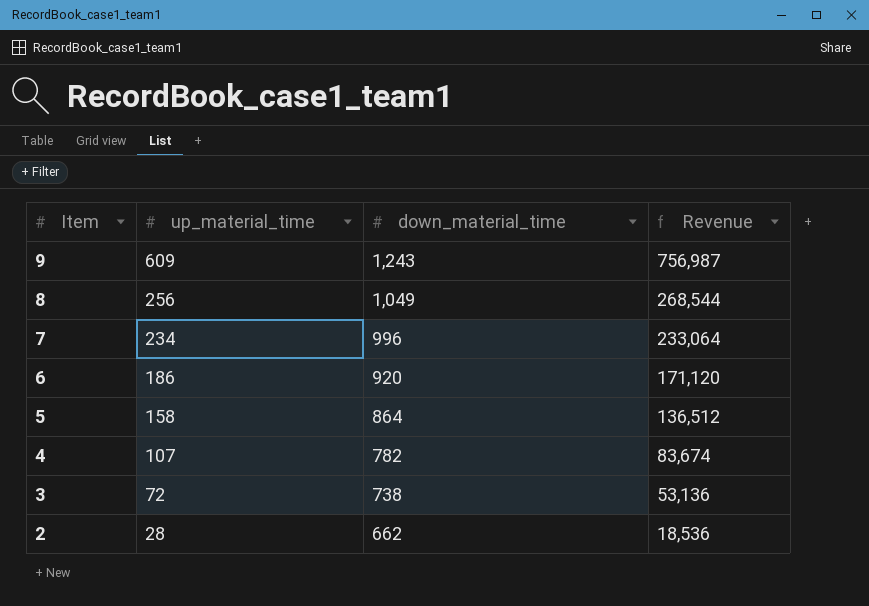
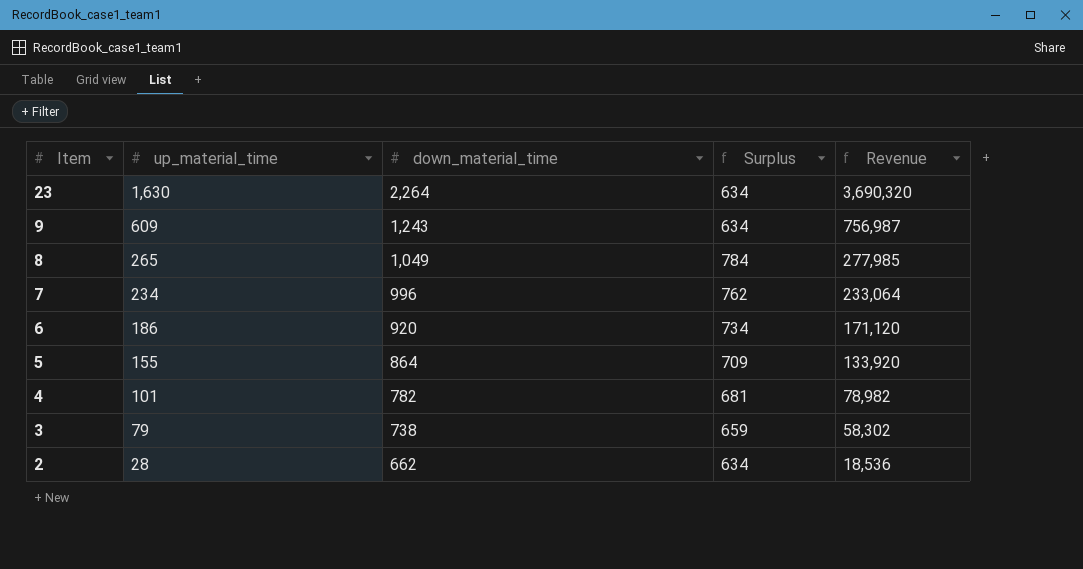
column Surplus | formula: none -> [down_material_time] - [up_material_time]
row 23: none -> 1,630 | 2,264 | 634 | 3,690,320
8 | up_material_time: 256 -> 265
8 | Revenue: 268,544 -> 277,985
5 | up_material_time: 158 -> 155
5 | Revenue: 136,512 -> 133,920
4 | up_material_time: 107 -> 101
4 | Revenue: 83,674 -> 78,982
3 | up_material_time: 72 -> 79
3 | Revenue: 53,136 -> 58,302

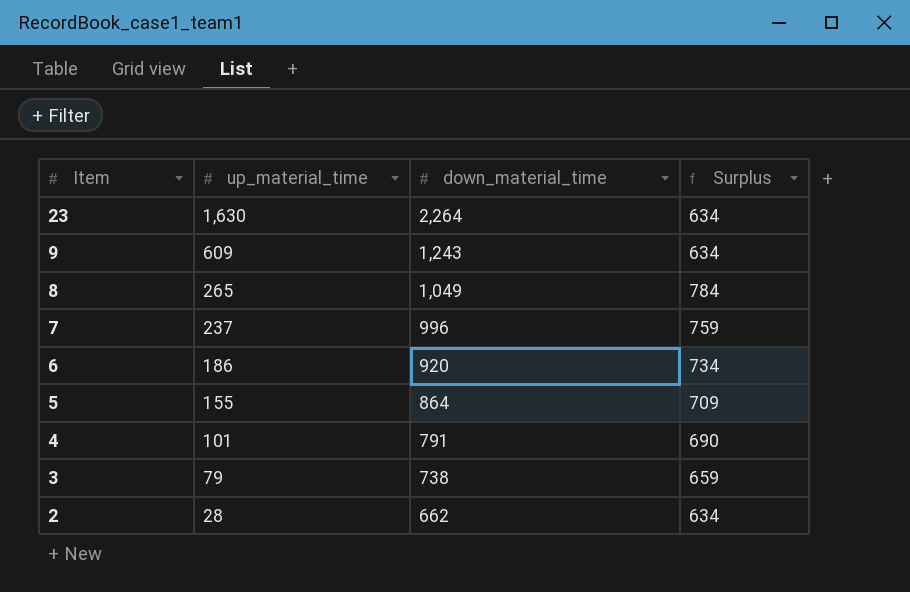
column Revenue | formula: [up_material_time] * [down_material_time] -> none
7 | up_material_time: 234 -> 237
7 | Surplus: 762 -> 759
4 | down_material_time: 782 -> 791
4 | Surplus: 681 -> 690

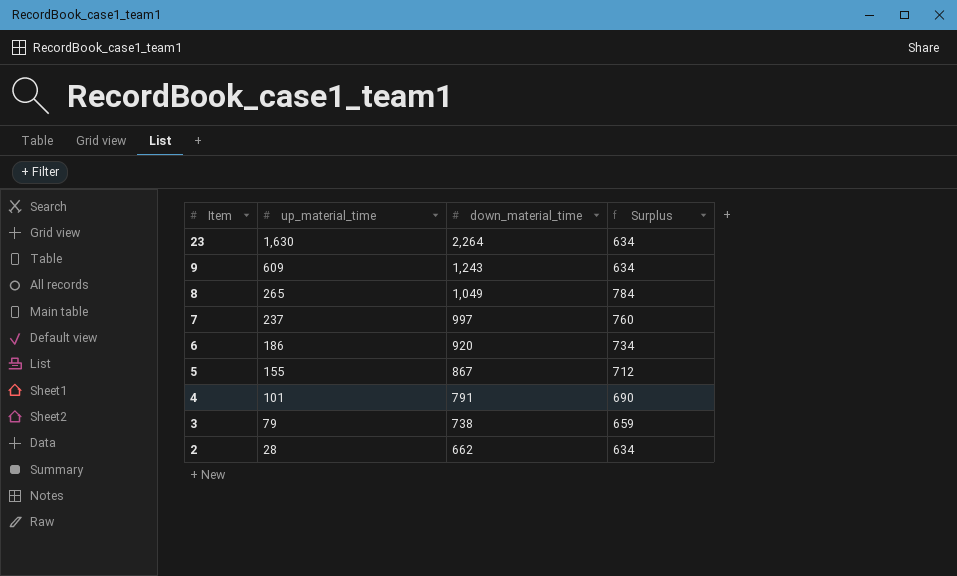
7 | down_material_time: 996 -> 997
7 | Surplus: 759 -> 760
5 | down_material_time: 864 -> 867
5 | Surplus: 709 -> 712

